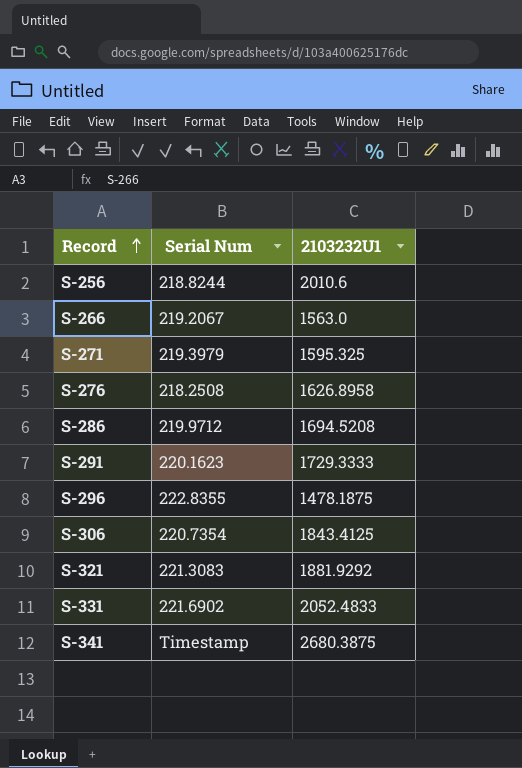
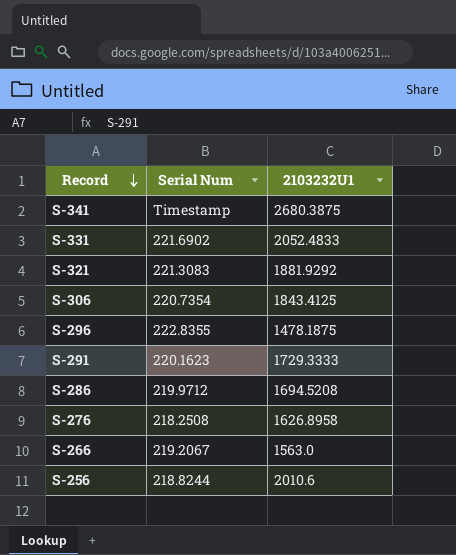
row order: Record ascending -> Record descending
row S-271: 219.3979 | 1595.325 -> none

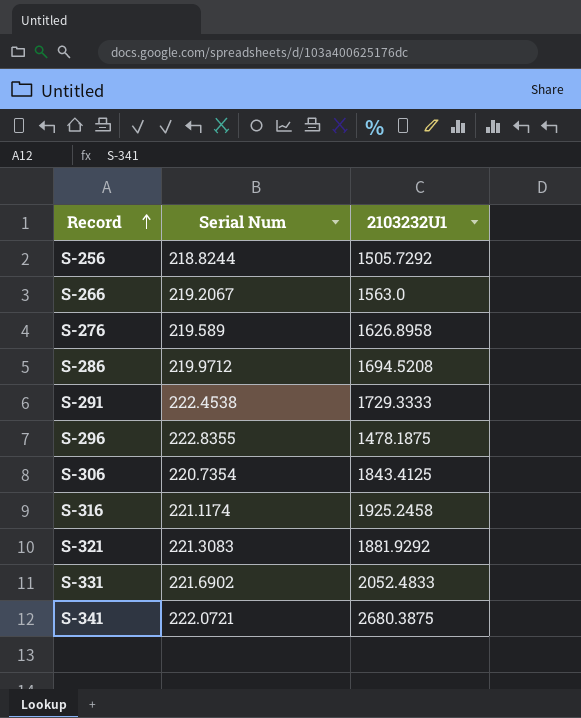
row order: Record descending -> Record ascending
S-256 | 2103232U1: 2010.6 -> 1505.7292
S-276 | Serial Num: 218.2508 -> 219.589
S-291 | Serial Num: 220.1623 -> 222.4538
row S-316: none -> 221.1174 | 1925.2458
S-341 | Serial Num: Timestamp -> 222.0721

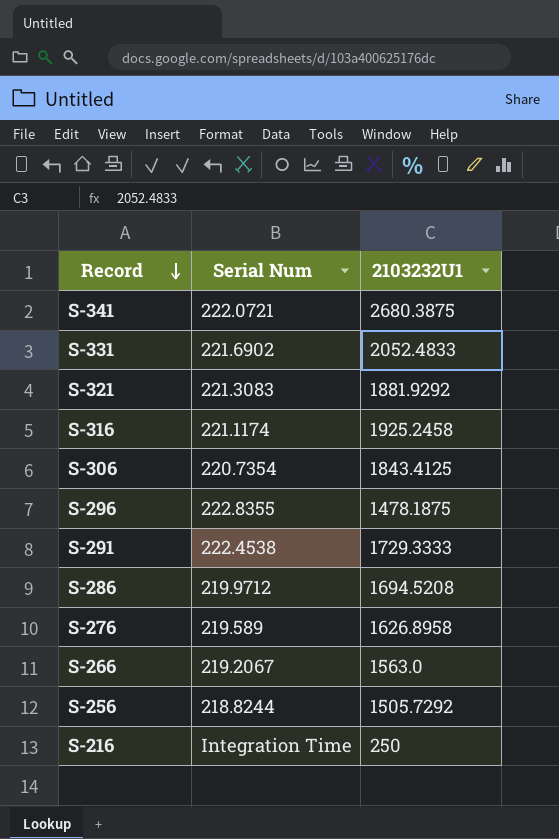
row order: Record ascending -> Record descending
row S-216: none -> Integration Time | 250

